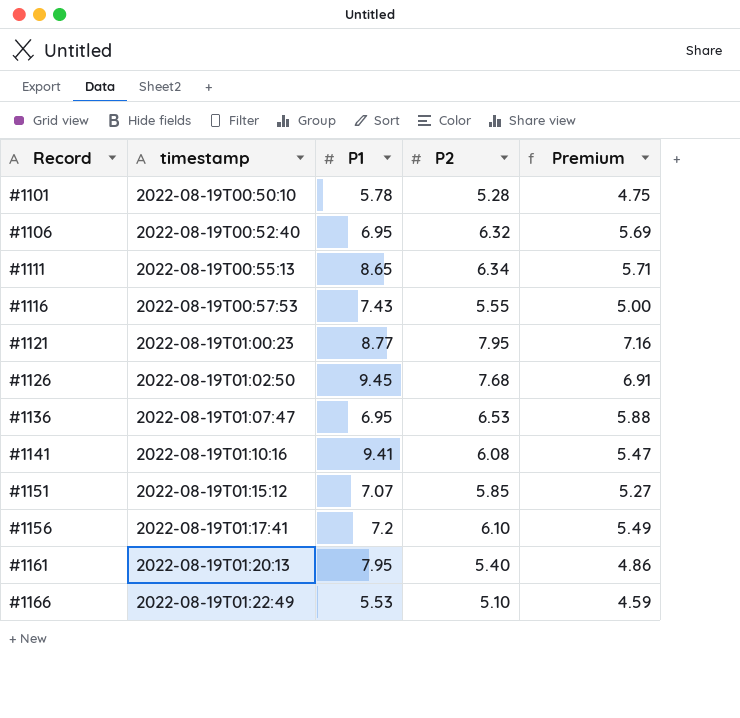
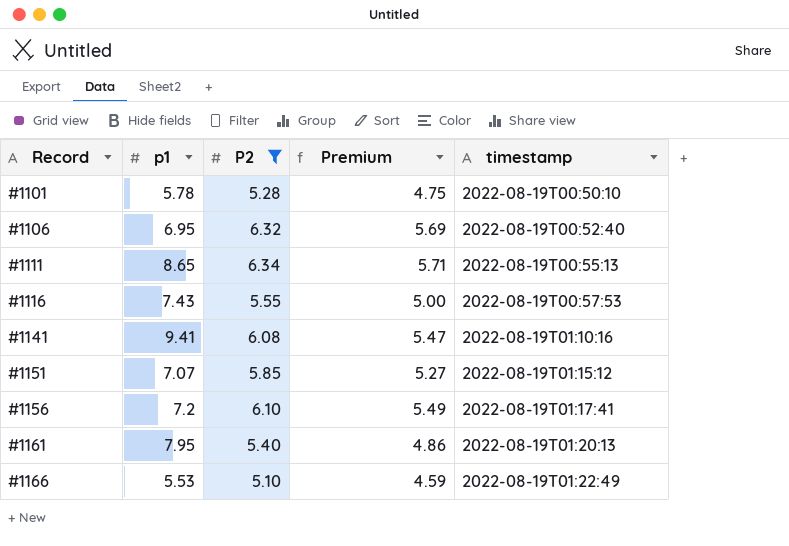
filter: none -> P2 <= 6.34
column name: P1 -> p1
column timestamp | position: 2 -> 5

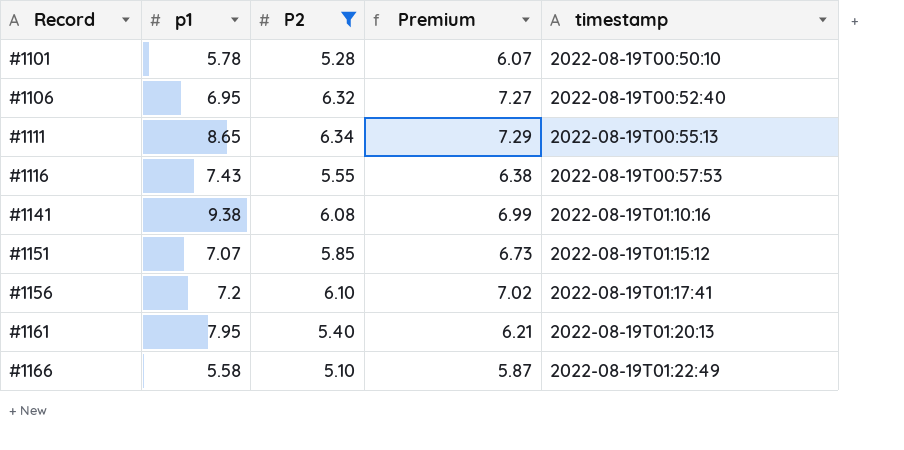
column Premium | formula: [P2] * 0.9 -> [P2] * 1.15
#1141 | p1: 9.41 -> 9.38
#1166 | p1: 5.53 -> 5.58

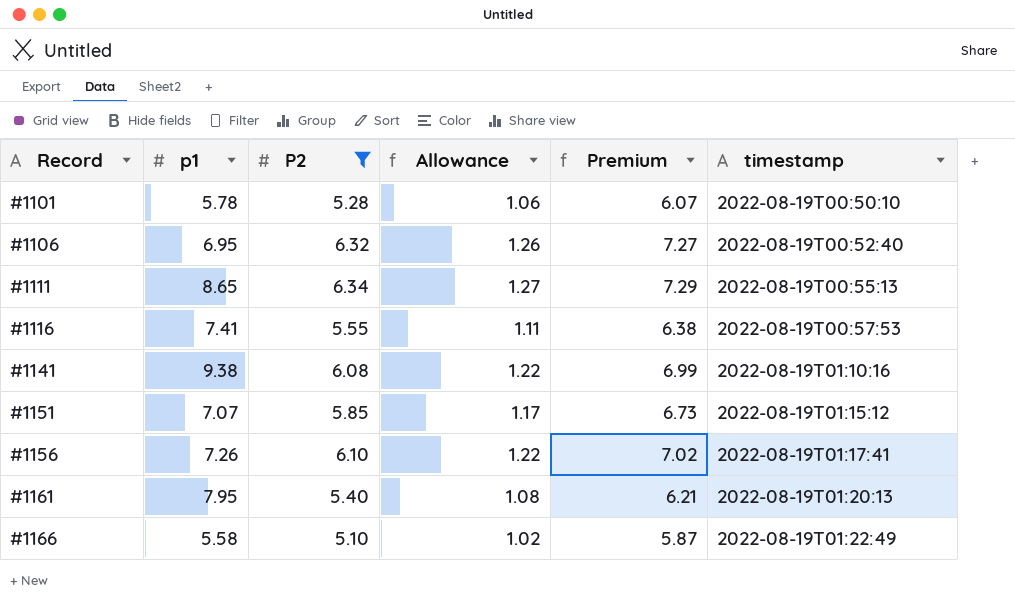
column Allowance | formula: none -> [P2] * 0.2
#1116 | p1: 7.43 -> 7.41
#1156 | p1: 7.2 -> 7.26

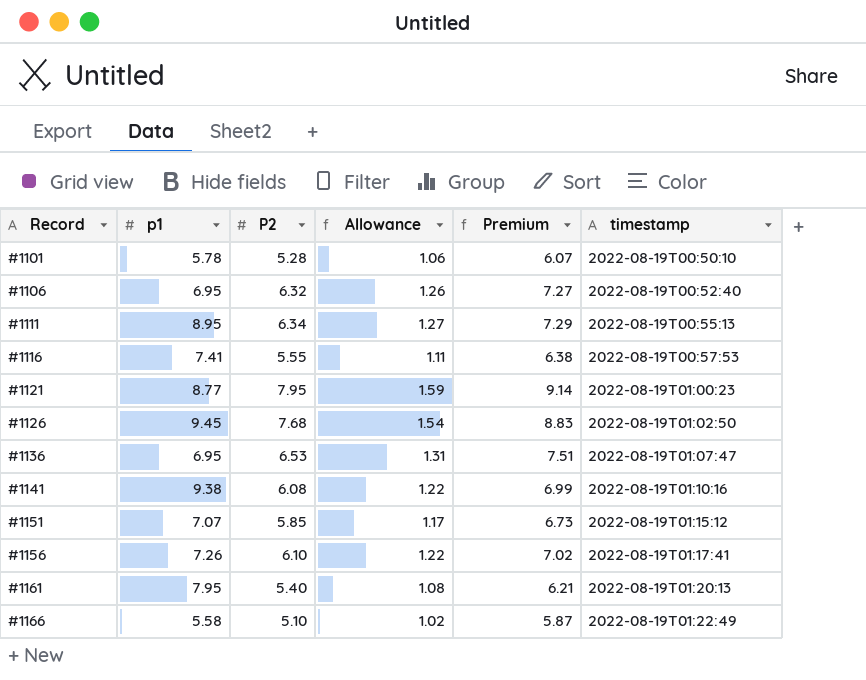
filter: P2 <= 6.34 -> none
#1111 | p1: 8.65 -> 8.95

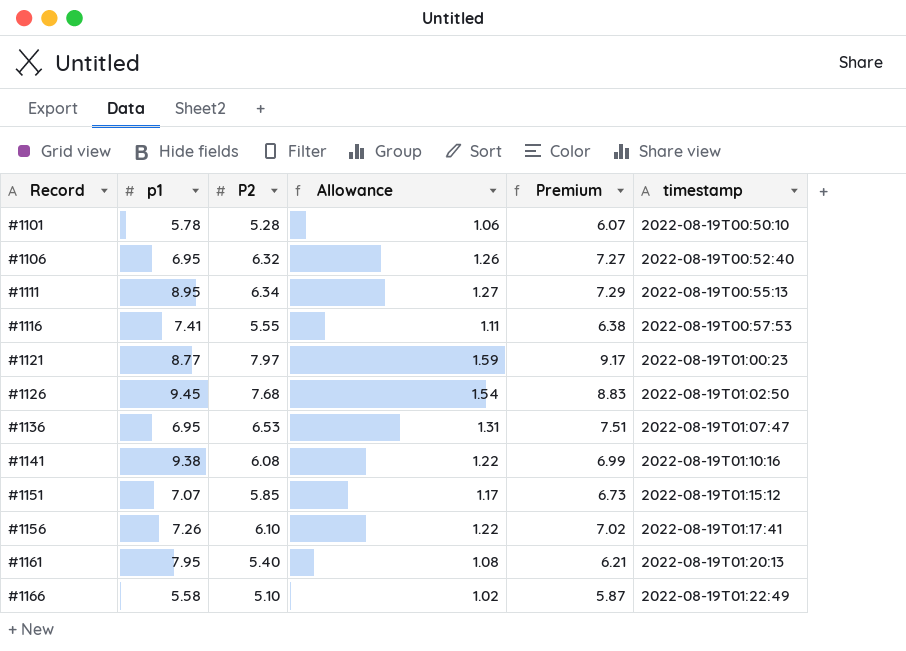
#1121 | P2: 7.95 -> 7.97
#1121 | Premium: 9.14 -> 9.17

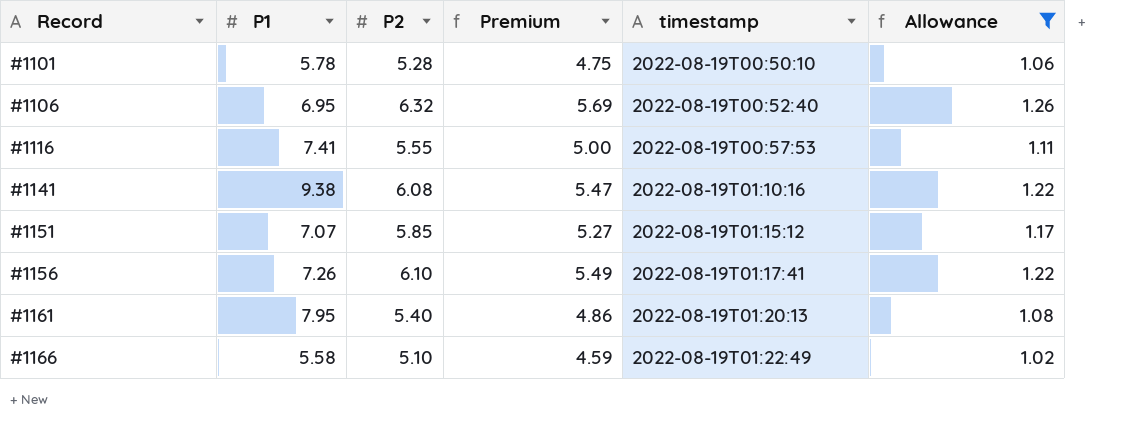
filter: none -> Allowance <= 1.26
column name: p1 -> P1
column Premium | formula: [P2] * 1.15 -> [P2] * 0.9
column Allowance | position: 4 -> 6

